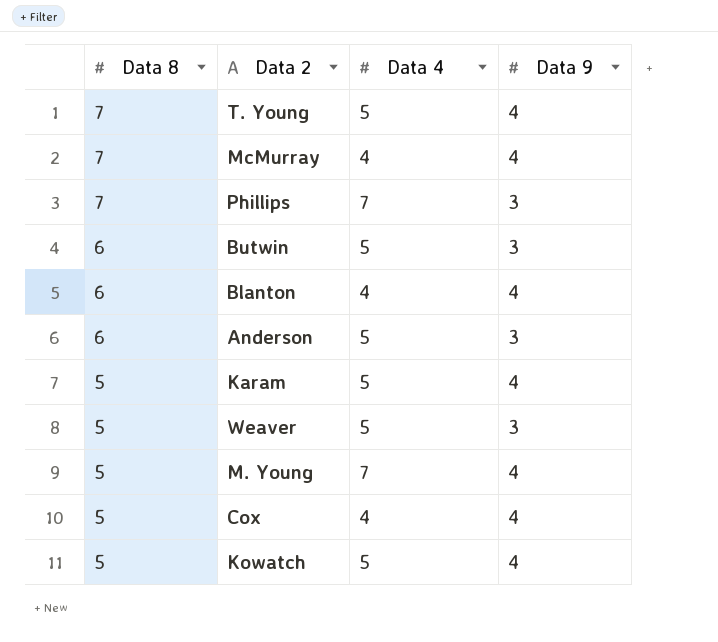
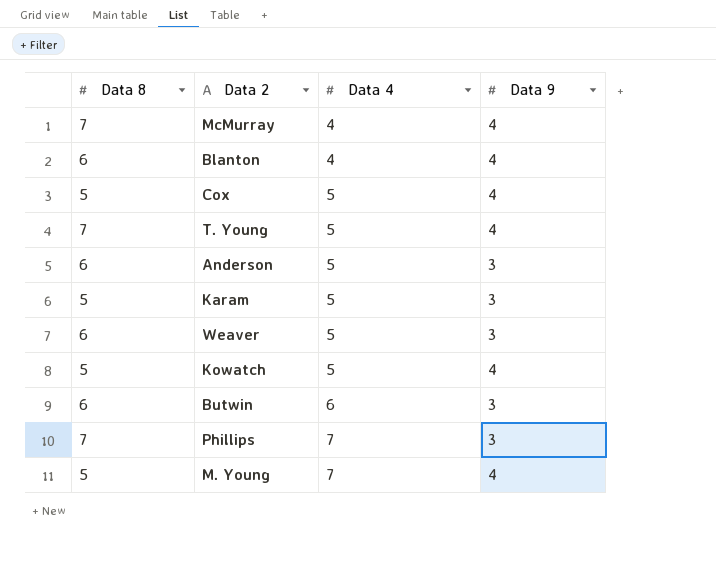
row order: Data 8 descending -> Data 4 ascending
Cox | Data 4: 4 -> 5
Karam | Data 9: 4 -> 3
Weaver | Data 8: 5 -> 6
Butwin | Data 4: 5 -> 6

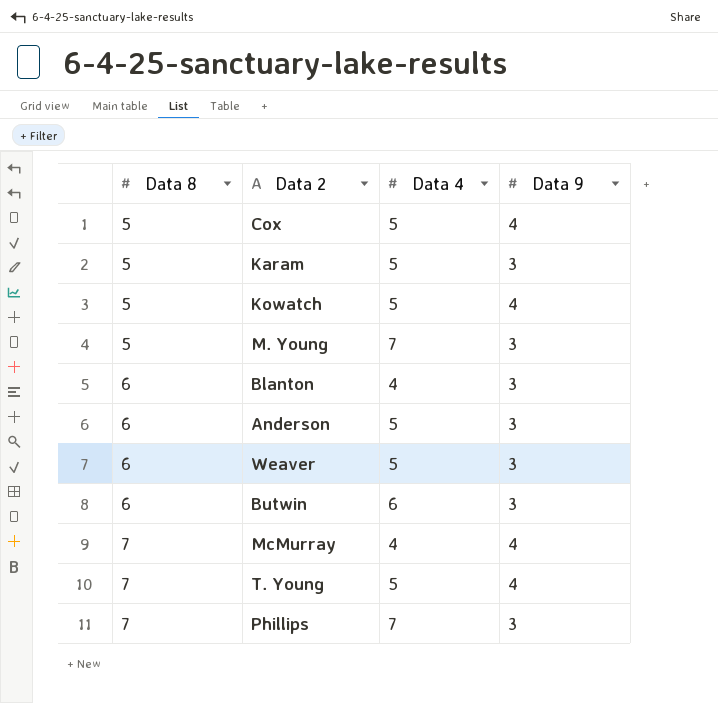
row order: Data 4 ascending -> Data 8 ascending
M. Young | Data 9: 4 -> 3
Blanton | Data 9: 4 -> 3

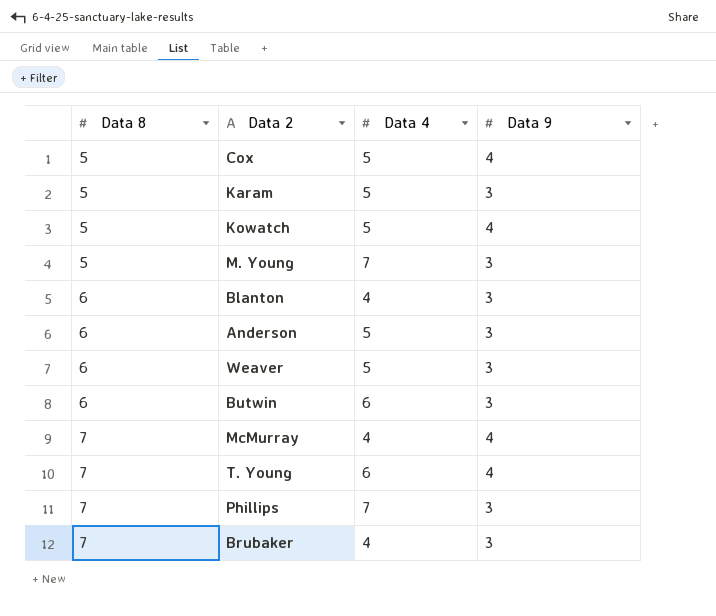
T. Young | Data 4: 5 -> 6
row Brubaker: none -> 7 | 4 | 3

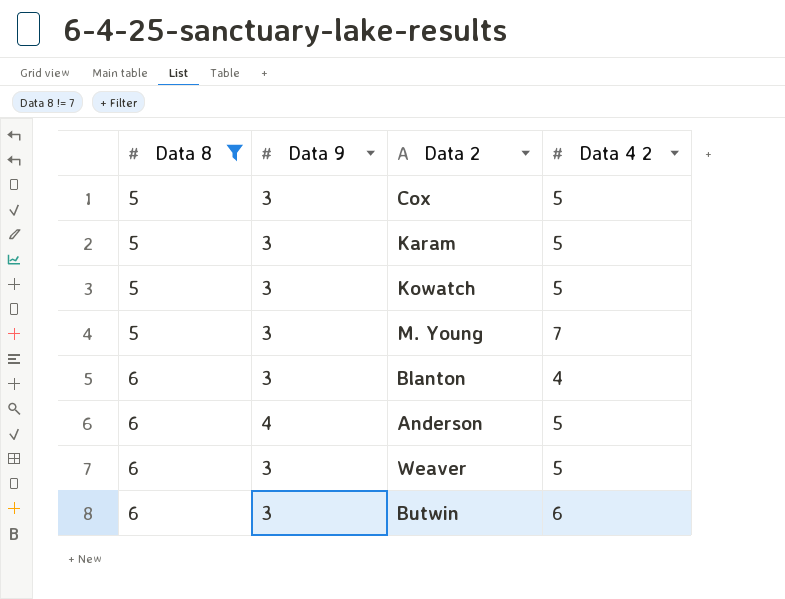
filter: none -> Data 8 != 7
column Data 9 | position: 4 -> 2
column name: Data 4 -> Data 4 2
Cox | Data 9: 4 -> 3
Kowatch | Data 9: 4 -> 3
Anderson | Data 9: 3 -> 4

